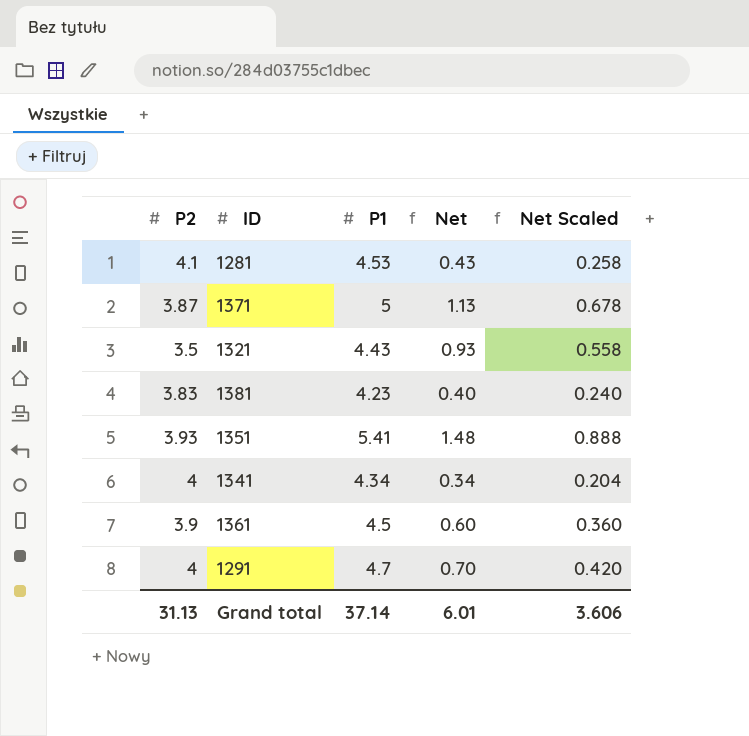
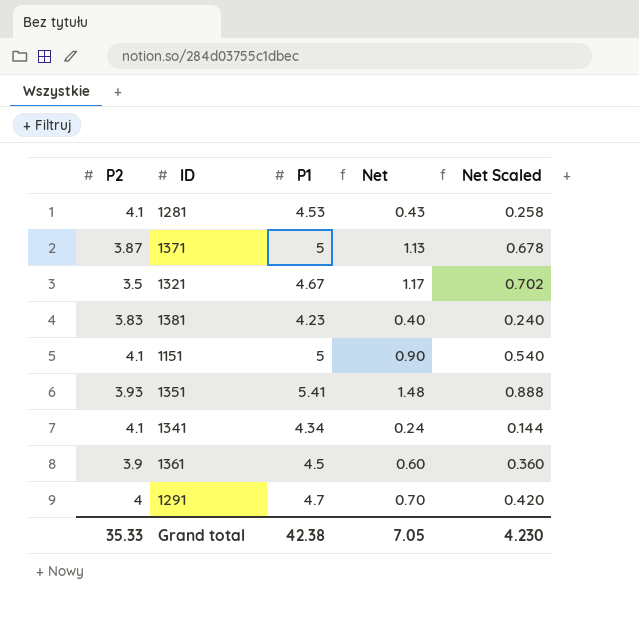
1321 | P1: 4.43 -> 4.67
1321 | Net: 0.93 -> 1.17
1321 | Net Scaled: 0.558 -> 0.702
row 1151: none -> 4.1 | 5 | 0.90 | 0.540
1341 | P2: 4 -> 4.1
1341 | Net: 0.34 -> 0.24
1341 | Net Scaled: 0.204 -> 0.144
Grand total | P2: 31.13 -> 35.33
Grand total | P1: 37.14 -> 42.38
Grand total | Net: 6.01 -> 7.05
Grand total | Net Scaled: 3.606 -> 4.230

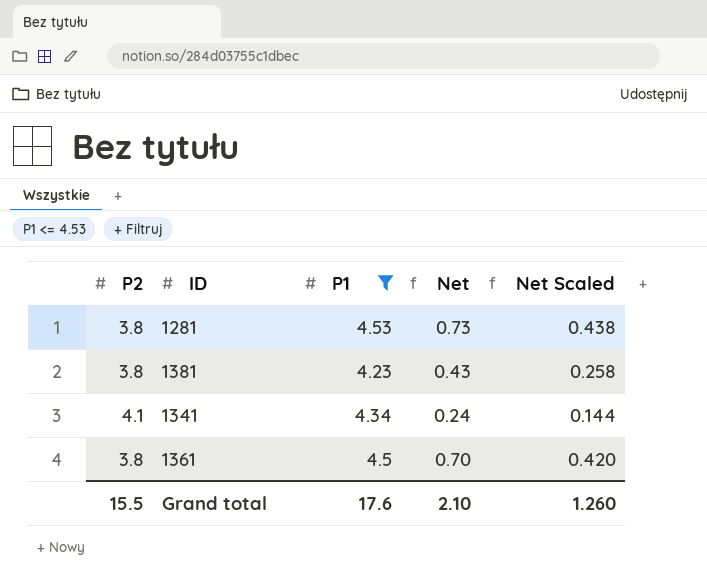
filter: none -> P1 <= 4.53
1281 | P2: 4.1 -> 3.8
1281 | Net: 0.43 -> 0.73
1281 | Net Scaled: 0.258 -> 0.438
1381 | P2: 3.83 -> 3.8
1381 | Net: 0.40 -> 0.43
1381 | Net Scaled: 0.240 -> 0.258
1361 | P2: 3.9 -> 3.8
1361 | Net: 0.60 -> 0.70
1361 | Net Scaled: 0.360 -> 0.420
Grand total | P2: 35.33 -> 15.5
Grand total | P1: 42.38 -> 17.6
Grand total | Net: 7.05 -> 2.10
Grand total | Net Scaled: 4.230 -> 1.260

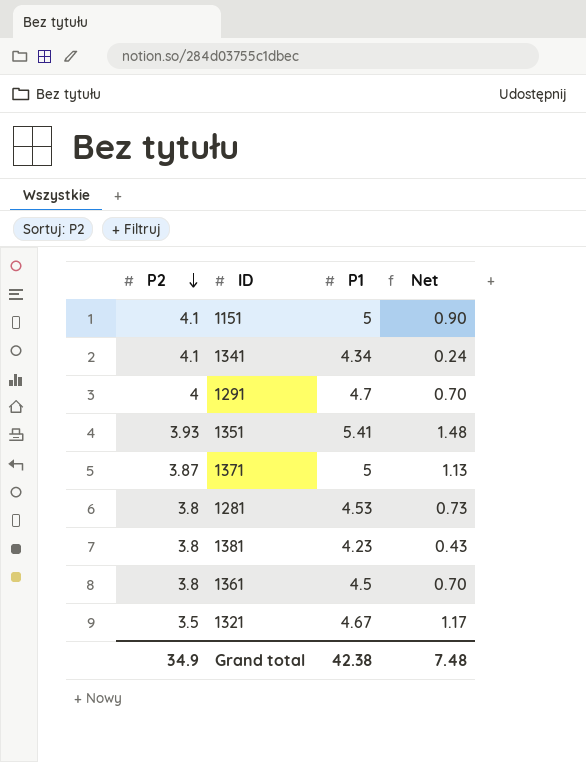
filter: P1 <= 4.53 -> none
row order: none -> P2 descending
column Net Scaled | formula: [Net] * 0.6 -> none
Grand total | P2: 15.5 -> 34.9
Grand total | P1: 17.6 -> 42.38
Grand total | Net: 2.10 -> 7.48

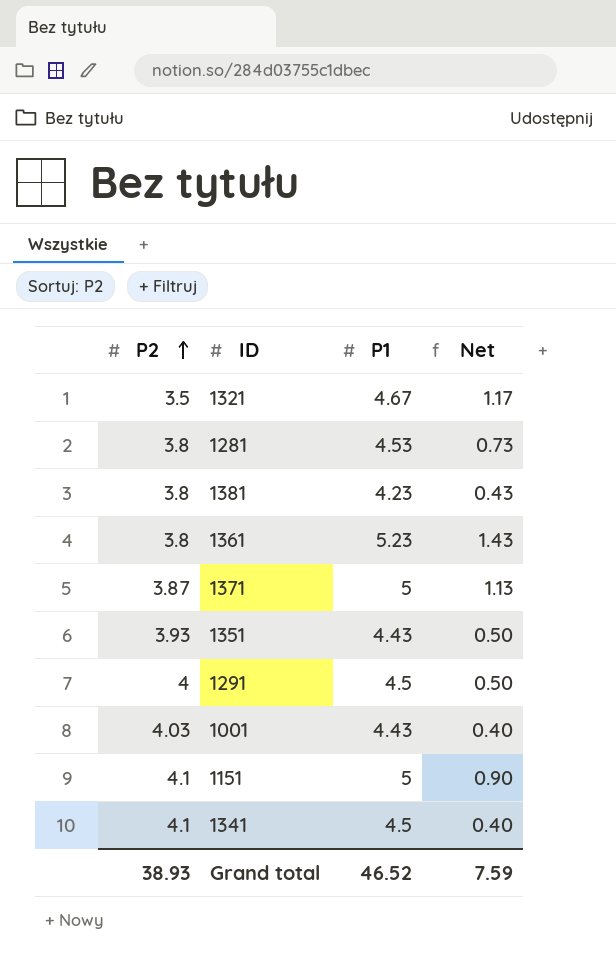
row order: P2 descending -> P2 ascending
1361 | P1: 4.5 -> 5.23
1361 | Net: 0.70 -> 1.43
1351 | P1: 5.41 -> 4.43
1351 | Net: 1.48 -> 0.50
1291 | P1: 4.7 -> 4.5
1291 | Net: 0.70 -> 0.50
row 1001: none -> 4.03 | 4.43 | 0.40
1341 | P1: 4.34 -> 4.5
1341 | Net: 0.24 -> 0.40
Grand total | P2: 34.9 -> 38.93
Grand total | P1: 42.38 -> 46.52
Grand total | Net: 7.48 -> 7.59

